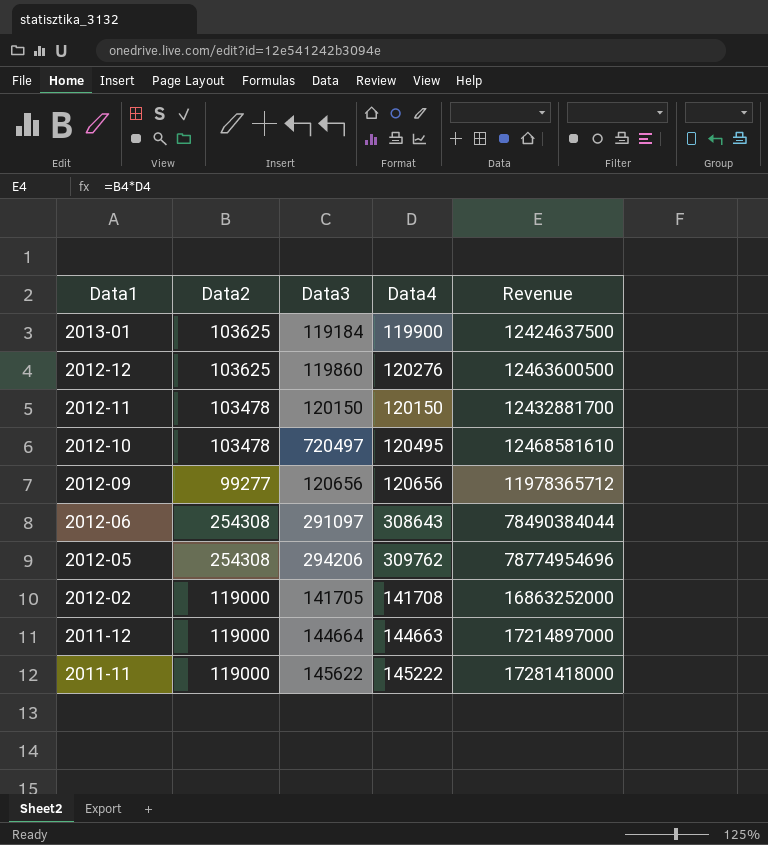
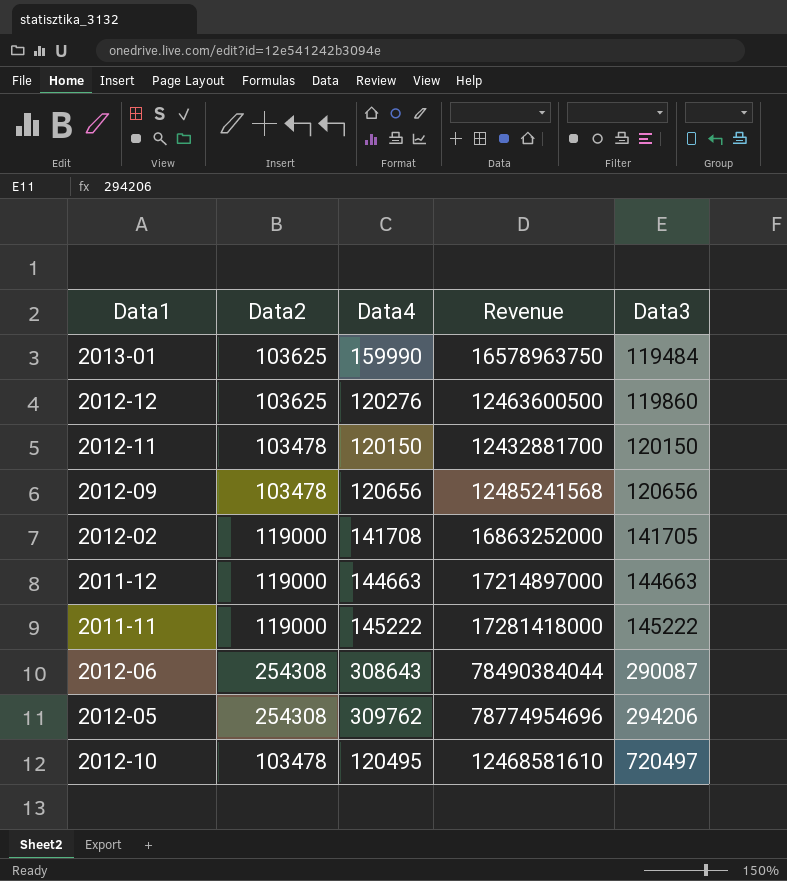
row order: Data1 descending -> Data3 ascending
column Data3 | position: 3 -> 5
2013-01 | Data4: 119900 -> 159990
2013-01 | Revenue: 12424637500 -> 16578963750
2013-01 | Data3: 119184 -> 119484
2012-09 | Data2: 99277 -> 103478
2012-09 | Revenue: 11978365712 -> 12485241568
2011-12 | Data3: 144664 -> 144663
2011-11 | Data3: 145622 -> 145222
2012-06 | Data3: 291097 -> 290087

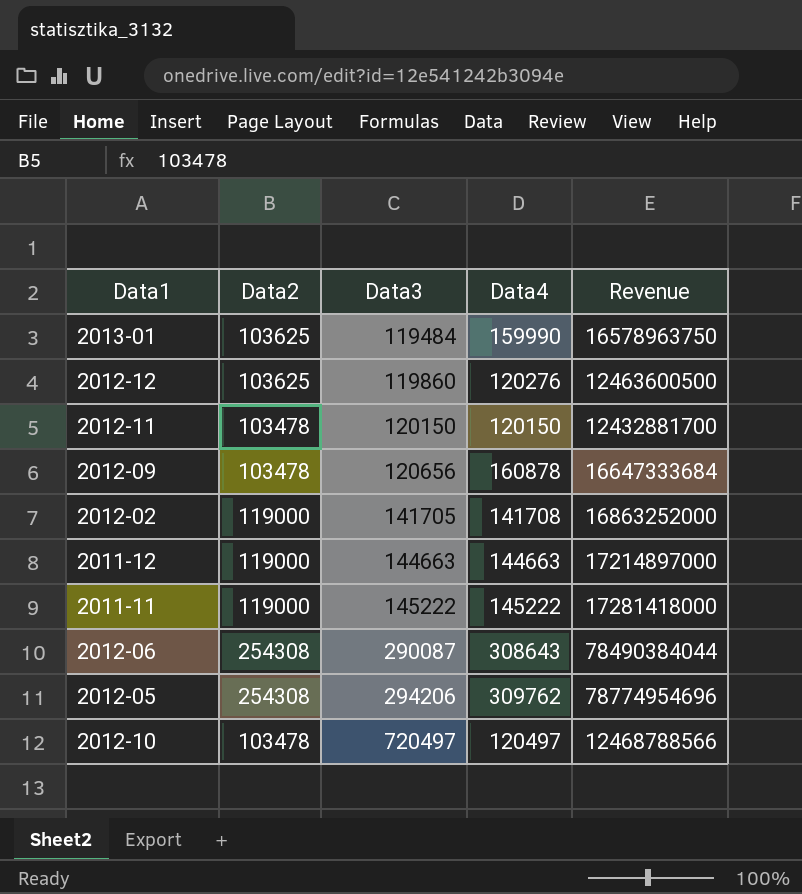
column Data3 | position: 5 -> 3
2012-09 | Data4: 120656 -> 160878
2012-09 | Revenue: 12485241568 -> 16647333684
2012-10 | Data4: 120495 -> 120497
2012-10 | Revenue: 12468581610 -> 12468788566

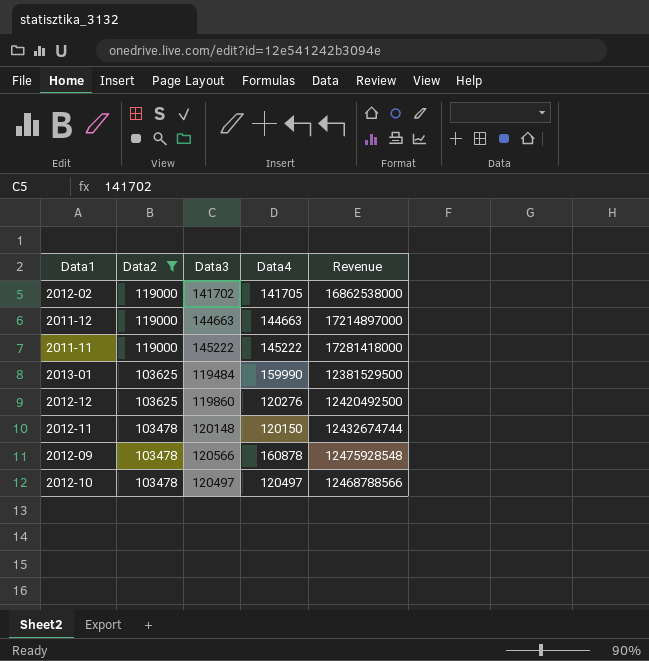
filter: none -> Data2 != 254308
row order: Data3 ascending -> Data2 descending
column Revenue | formula: [Data2] * [Data4] -> [Data2] * [Data3]
2012-02 | Data3: 141705 -> 141702
2012-02 | Data4: 141708 -> 141705
2012-11 | Data3: 120150 -> 120148
2012-09 | Data3: 120656 -> 120566
2012-10 | Data3: 720497 -> 120497

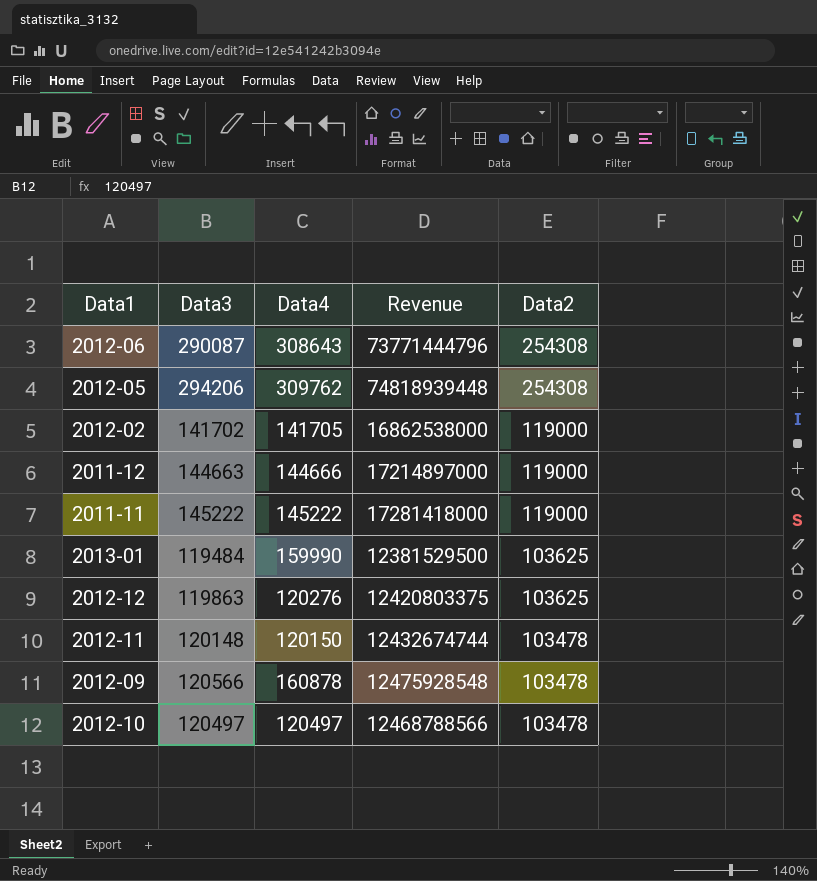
filter: Data2 != 254308 -> none
column Data2 | position: 2 -> 5
2011-12 | Data4: 144663 -> 144666
2012-12 | Data3: 119860 -> 119863
2012-12 | Revenue: 12420492500 -> 12420803375

